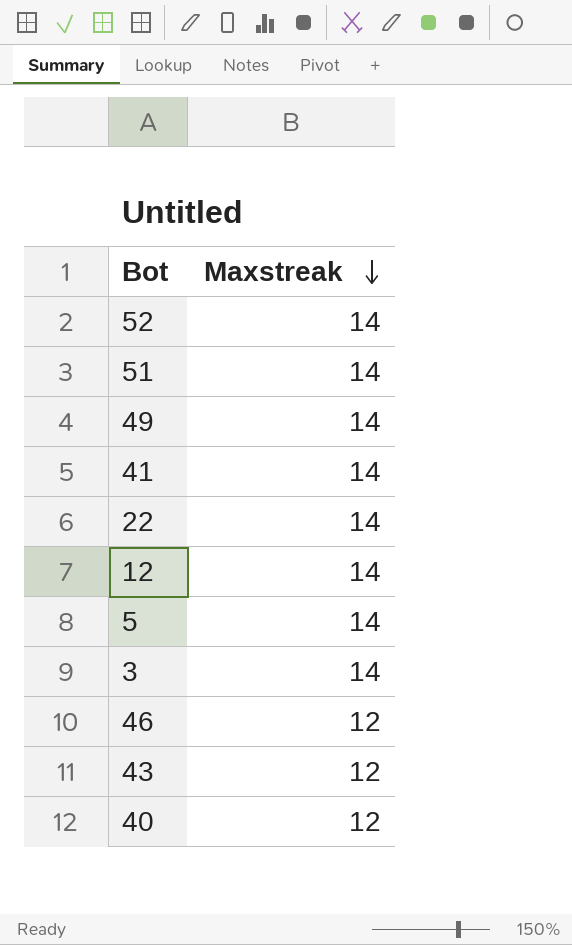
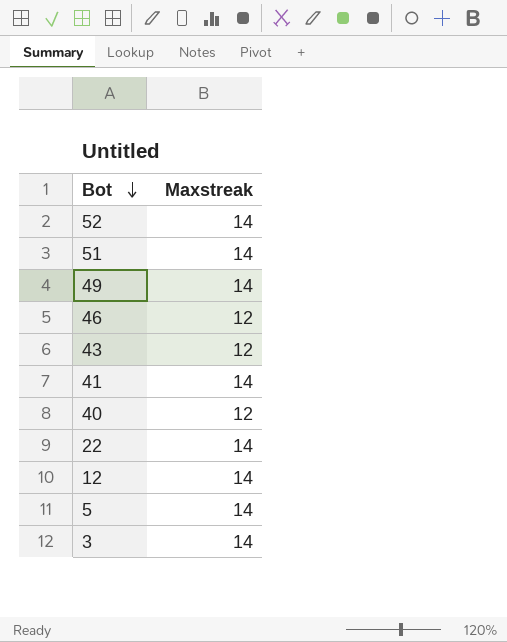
row order: Maxstreak descending -> Bot descending

